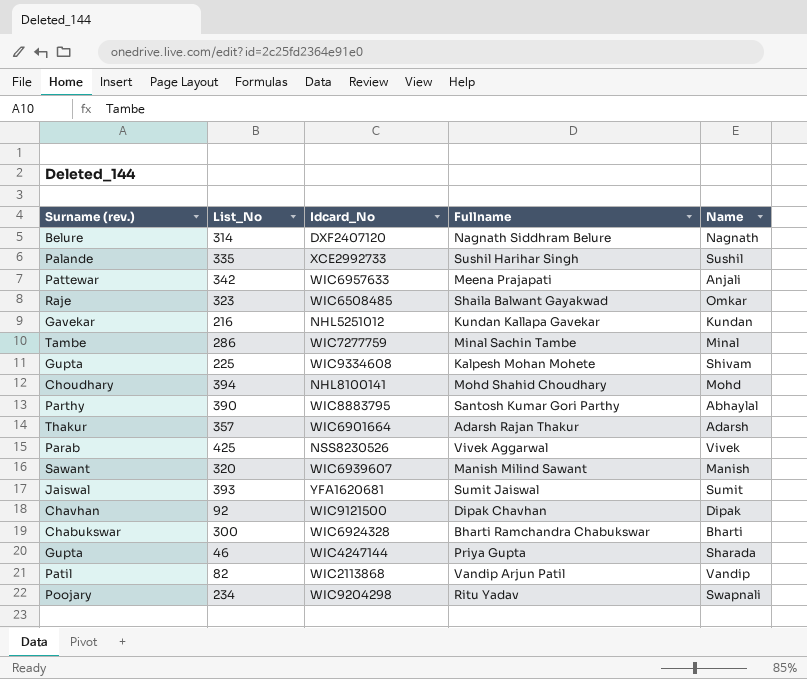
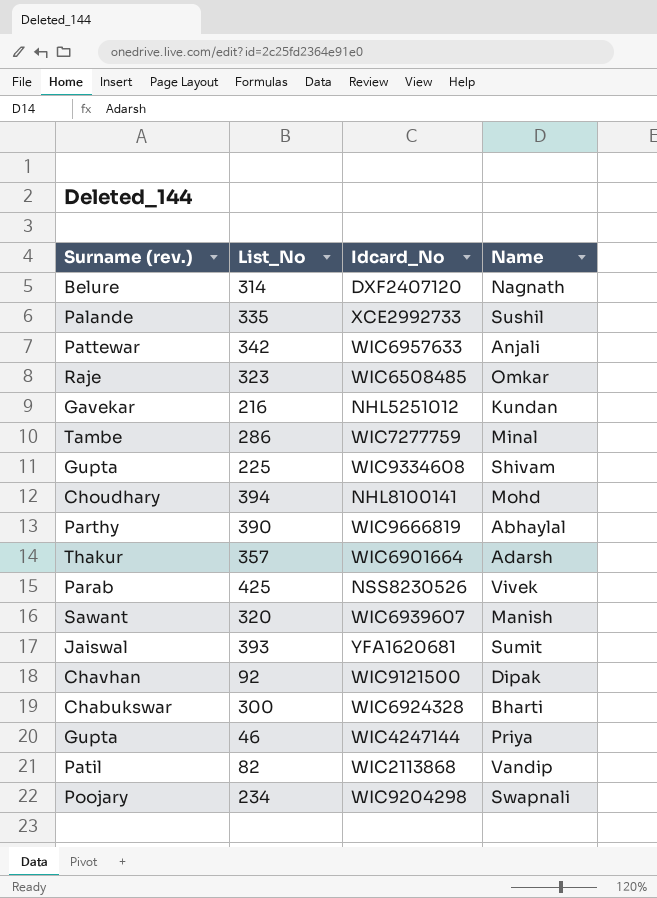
column Fullname | position: 4 -> none
390 | Idcard_No: WIC8883795 -> WIC9666819
46 | Name: Sharada -> Priya

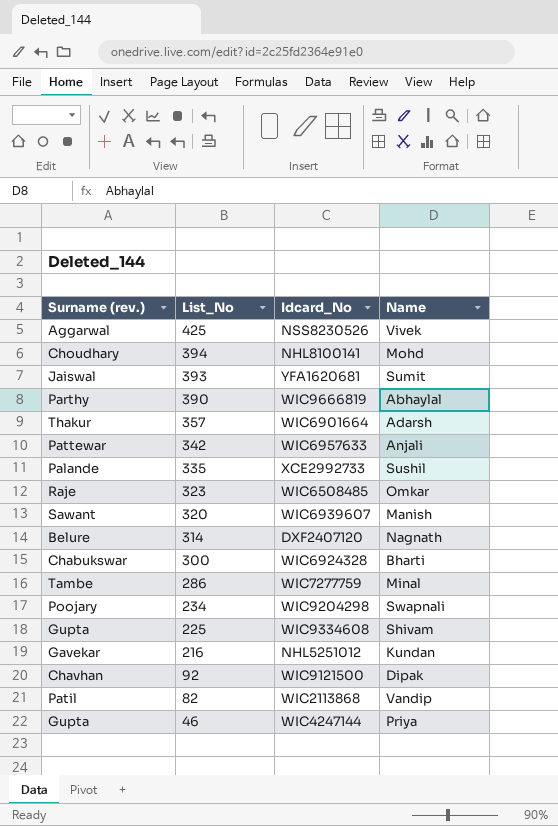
row order: none -> List_No descending
425 | Surname (rev.): Parab -> Aggarwal

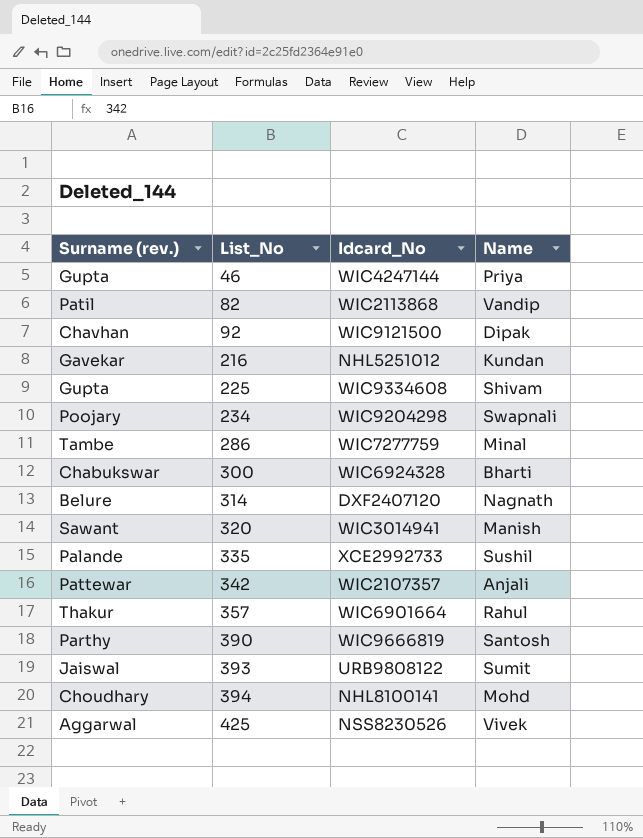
row order: List_No descending -> List_No ascending
row 323: Raje | WIC6508485 | Omkar -> none
320 | Idcard_No: WIC6939607 -> WIC3014941
342 | Idcard_No: WIC6957633 -> WIC2107357
357 | Name: Adarsh -> Rahul
390 | Name: Abhaylal -> Santosh
393 | Idcard_No: YFA1620681 -> URB9808122

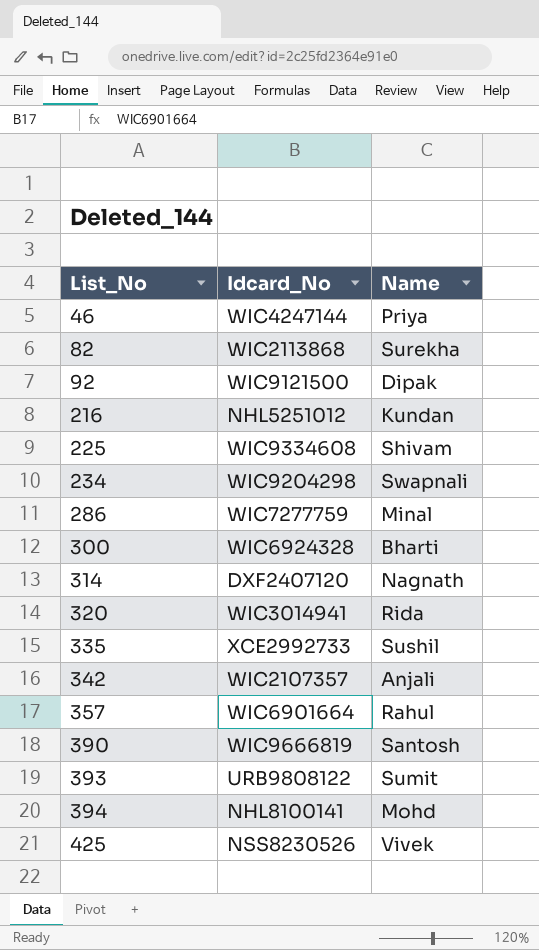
column Surname (rev.) | position: 1 -> none
82 | Name: Vandip -> Surekha
320 | Name: Manish -> Rida

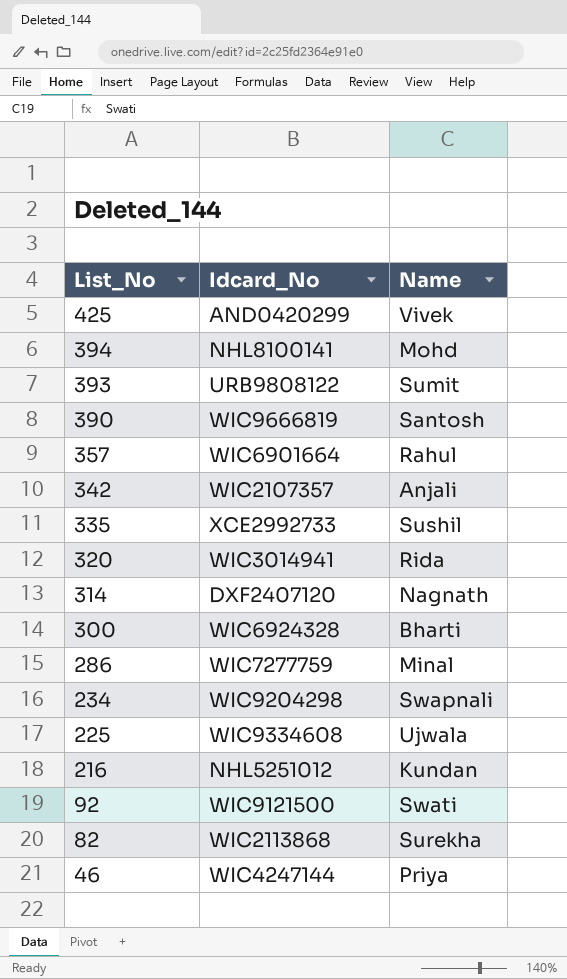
row order: List_No ascending -> List_No descending
425 | Idcard_No: NSS8230526 -> AND0420299
225 | Name: Shivam -> Ujwala
92 | Name: Dipak -> Swati

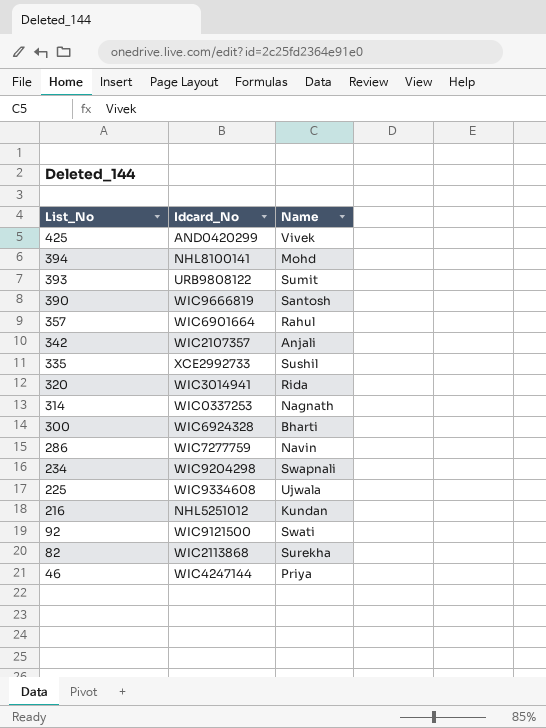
314 | Idcard_No: DXF2407120 -> WIC0337253
286 | Name: Minal -> Navin

